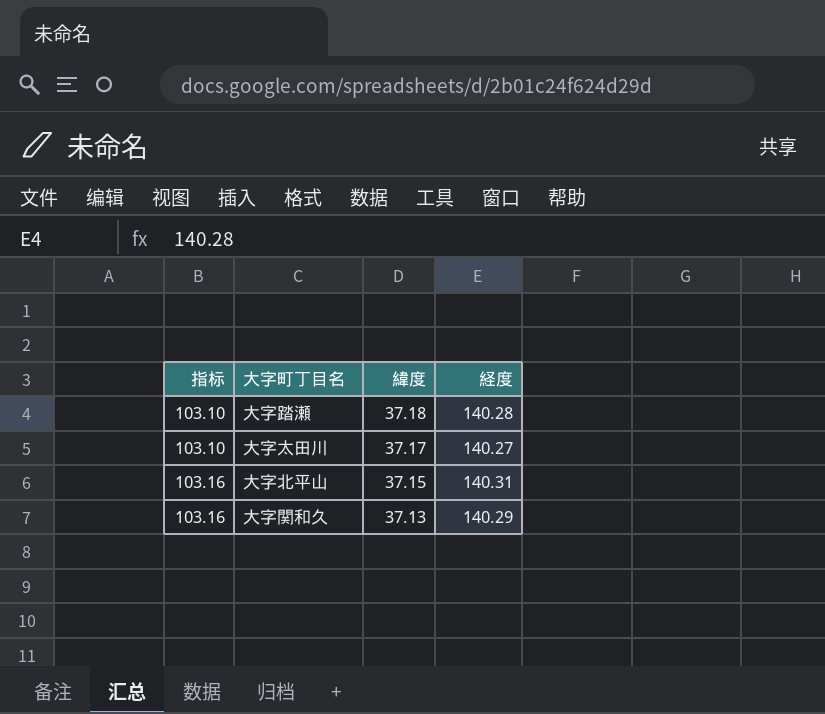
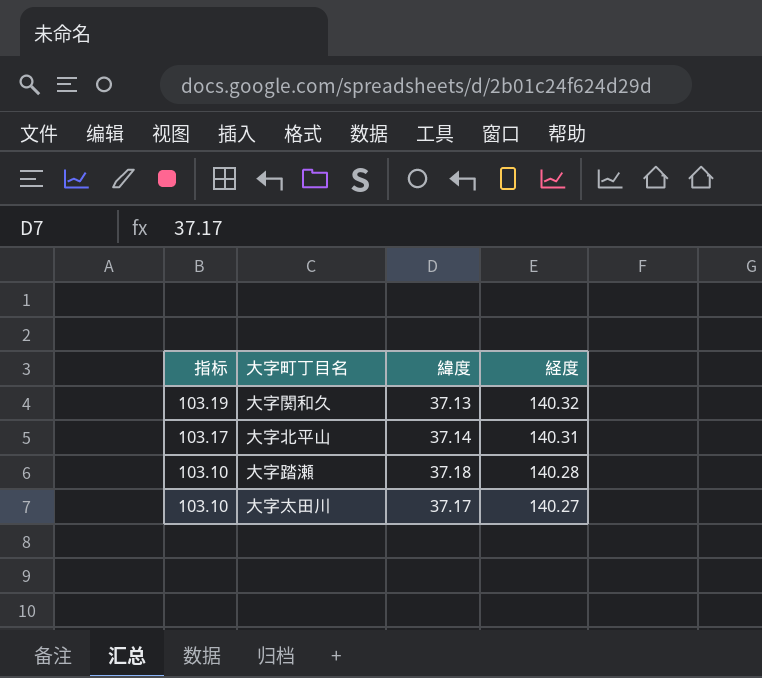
row order: 指标 ascending -> 指标 descending
大字関和久 | 指标: 103.16 -> 103.19
大字関和久 | 経度: 140.29 -> 140.32
大字北平山 | 指标: 103.16 -> 103.17
大字北平山 | 緯度: 37.15 -> 37.14

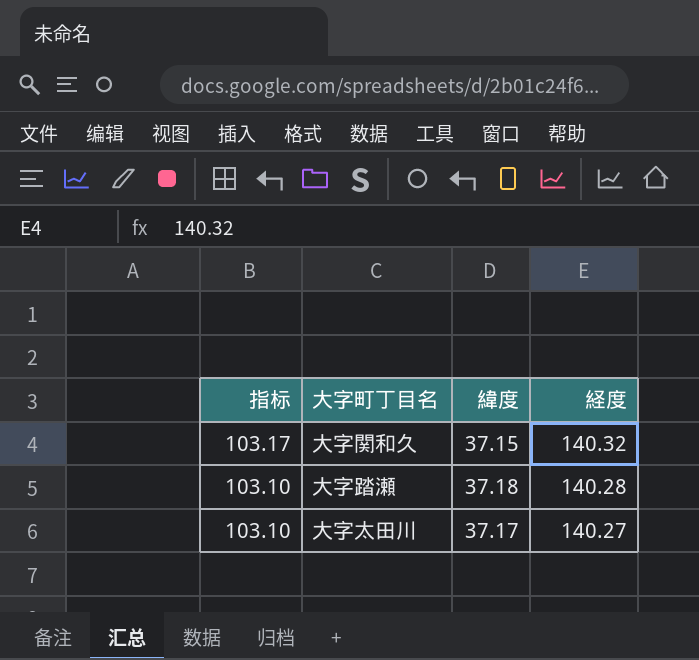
row 大字北平山: 103.17 | 37.14 | 140.31 -> none
大字関和久 | 指标: 103.19 -> 103.17
大字関和久 | 緯度: 37.13 -> 37.15

